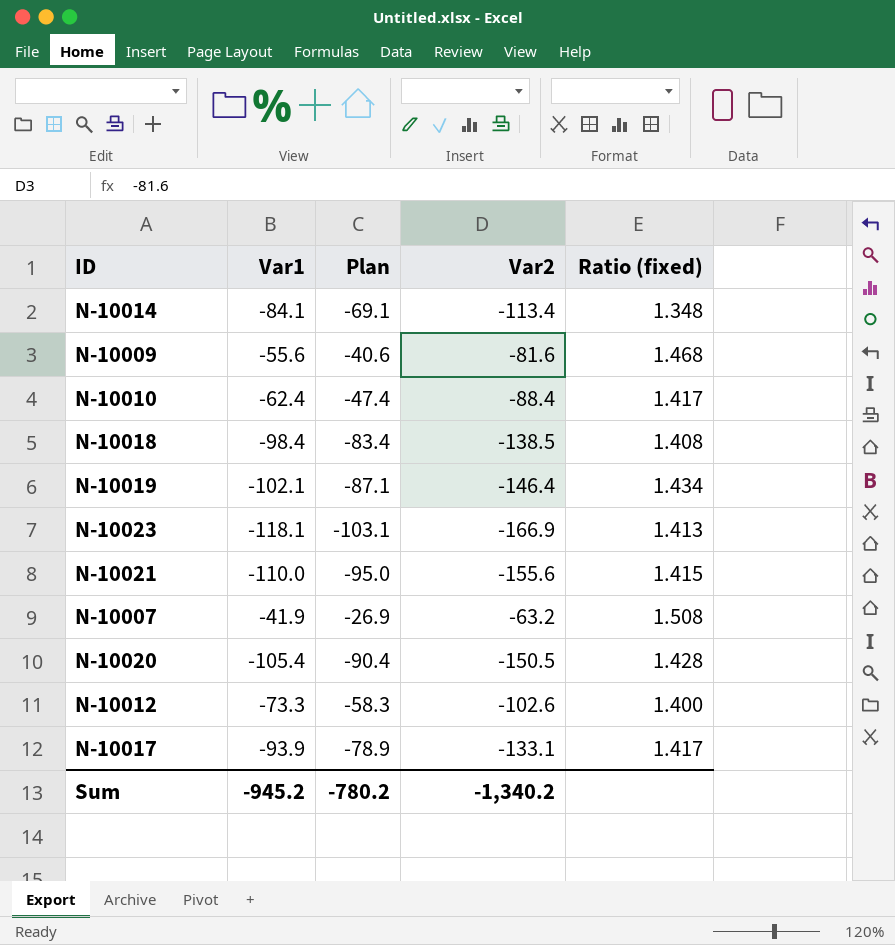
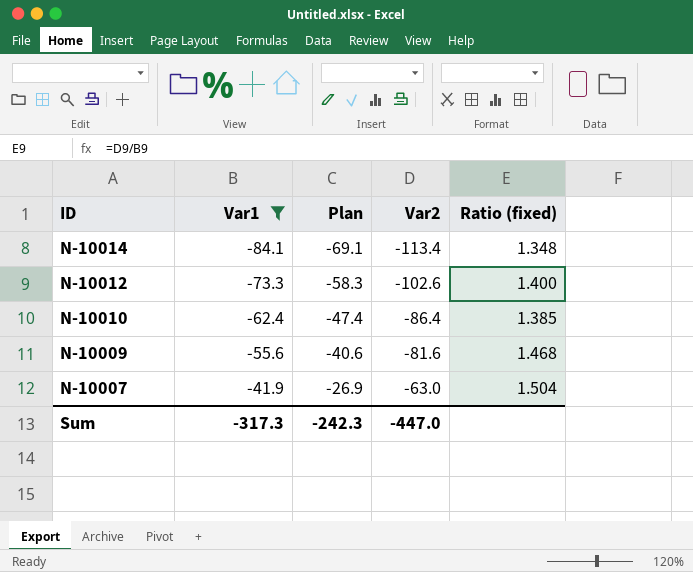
filter: none -> Var1 >= -84.1
row order: none -> ID descending
N-10010 | Var2: -88.4 -> -86.4
N-10010 | Ratio (fixed): 1.417 -> 1.385
N-10007 | Var2: -63.2 -> -63.0
N-10007 | Ratio (fixed): 1.508 -> 1.504
Sum | Var1: -945.2 -> -317.3
Sum | Plan: -780.2 -> -242.3
Sum | Var2: -1,340.2 -> -447.0

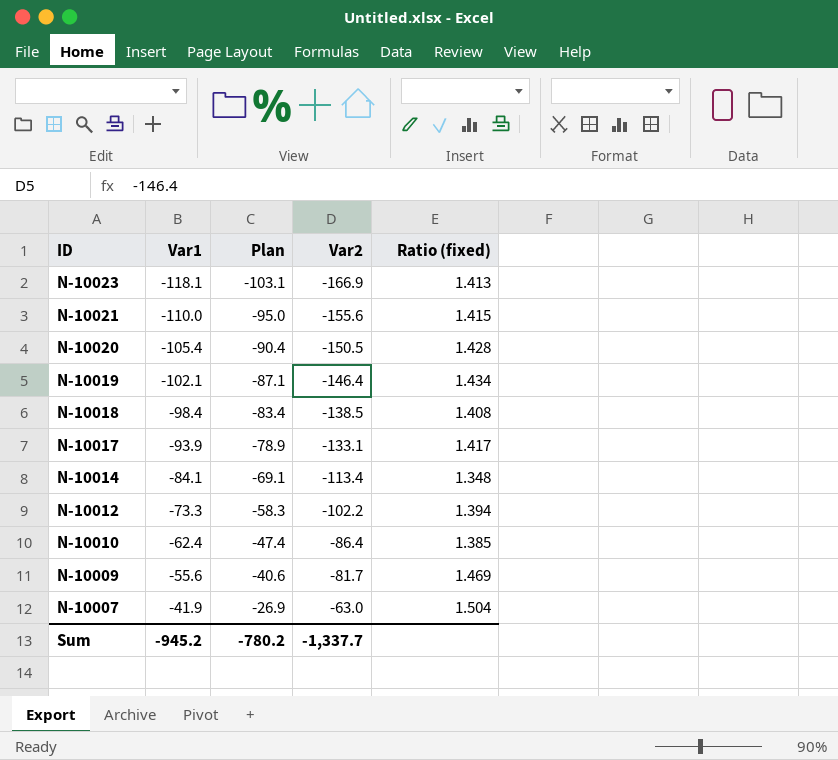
filter: Var1 >= -84.1 -> none
N-10012 | Var2: -102.6 -> -102.2
N-10012 | Ratio (fixed): 1.400 -> 1.394
N-10009 | Var2: -81.6 -> -81.7
N-10009 | Ratio (fixed): 1.468 -> 1.469
Sum | Var1: -317.3 -> -945.2
Sum | Plan: -242.3 -> -780.2
Sum | Var2: -447.0 -> -1,337.7

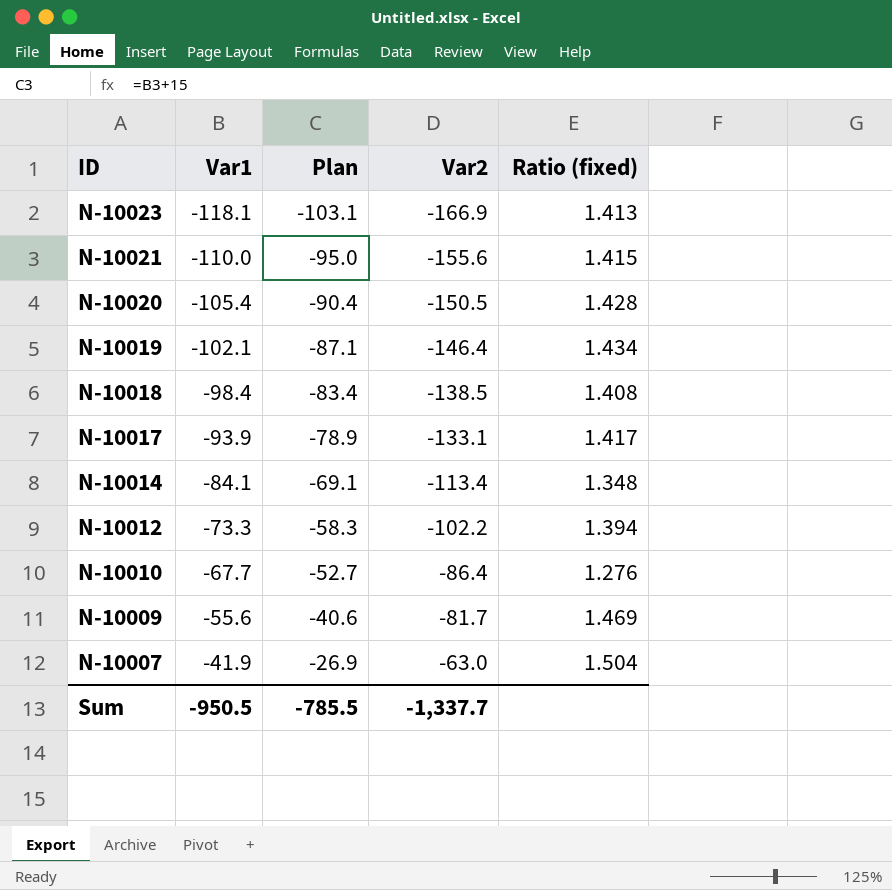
N-10010 | Var1: -62.4 -> -67.7
N-10010 | Plan: -47.4 -> -52.7
N-10010 | Ratio (fixed): 1.385 -> 1.276
Sum | Var1: -945.2 -> -950.5
Sum | Plan: -780.2 -> -785.5

